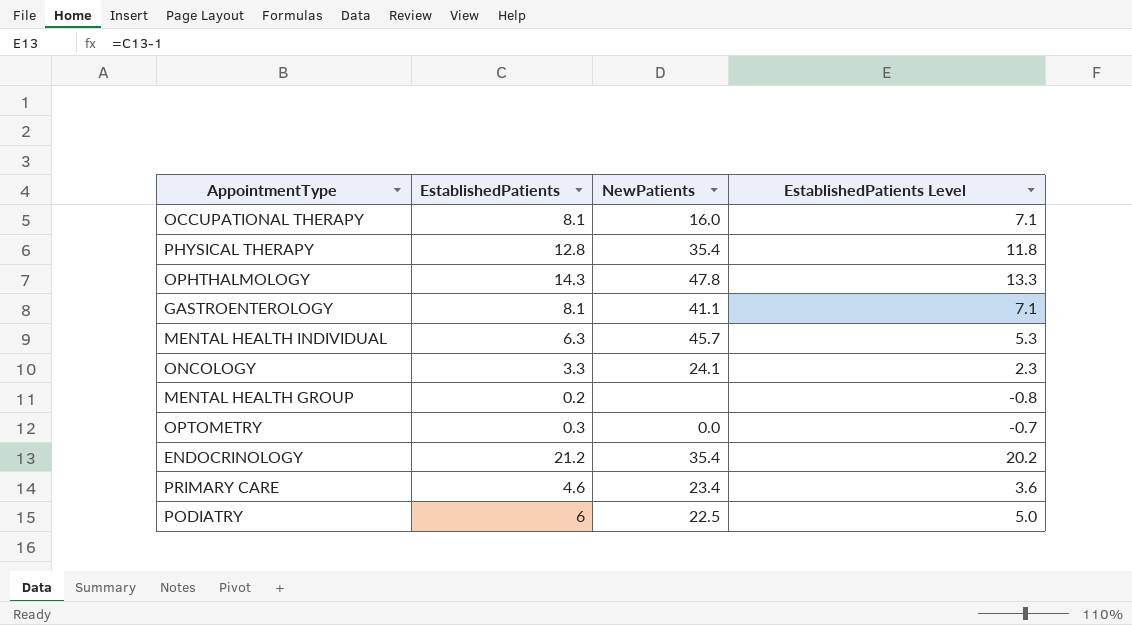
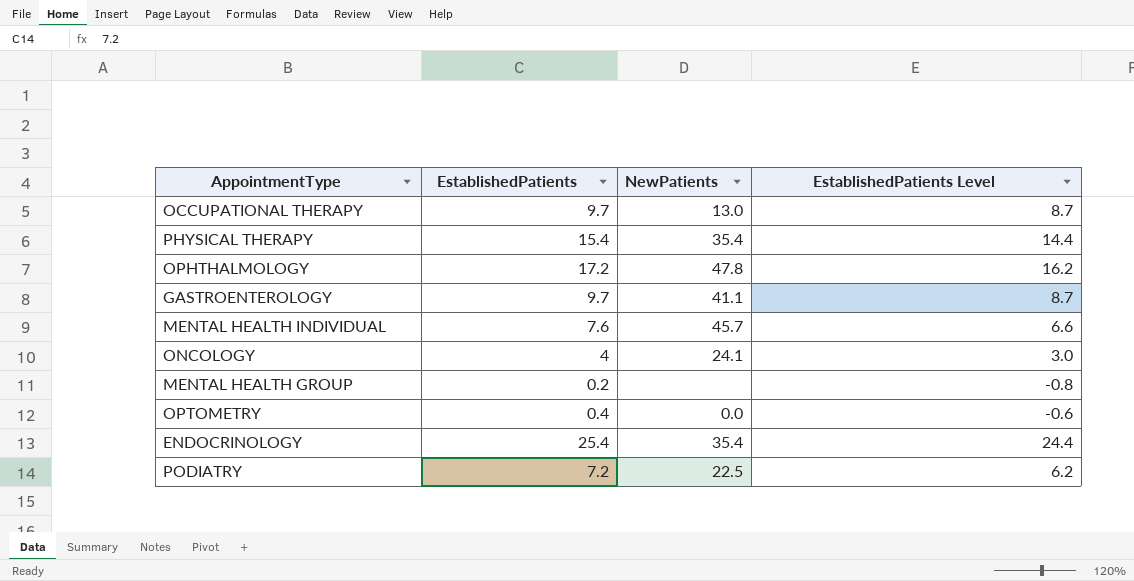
row PRIMARY CARE: 4.6 | 23.4 | 3.6 -> none
OCCUPATIONAL THERAPY | EstablishedPatients: 8.1 -> 9.7
OCCUPATIONAL THERAPY | NewPatients: 16.0 -> 13.0
OCCUPATIONAL THERAPY | EstablishedPatients Level: 7.1 -> 8.7
PHYSICAL THERAPY | EstablishedPatients: 12.8 -> 15.4
PHYSICAL THERAPY | EstablishedPatients Level: 11.8 -> 14.4
OPHTHALMOLOGY | EstablishedPatients: 14.3 -> 17.2
OPHTHALMOLOGY | EstablishedPatients Level: 13.3 -> 16.2
GASTROENTEROLOGY | EstablishedPatients: 8.1 -> 9.7
GASTROENTEROLOGY | EstablishedPatients Level: 7.1 -> 8.7
MENTAL HEALTH INDIVIDUAL | EstablishedPatients: 6.3 -> 7.6
MENTAL HEALTH INDIVIDUAL | EstablishedPatients Level: 5.3 -> 6.6
ONCOLOGY | EstablishedPatients: 3.3 -> 4
ONCOLOGY | EstablishedPatients Level: 2.3 -> 3.0
OPTOMETRY | EstablishedPatients: 0.3 -> 0.4
OPTOMETRY | EstablishedPatients Level: -0.7 -> -0.6
ENDOCRINOLOGY | EstablishedPatients: 21.2 -> 25.4
ENDOCRINOLOGY | EstablishedPatients Level: 20.2 -> 24.4
PODIATRY | EstablishedPatients: 6 -> 7.2
PODIATRY | EstablishedPatients Level: 5.0 -> 6.2

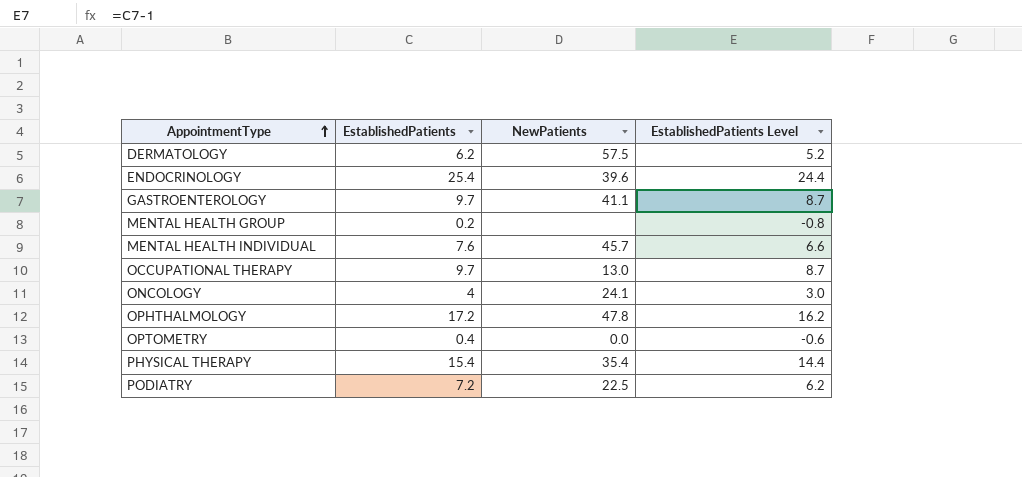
row order: none -> AppointmentType ascending
row DERMATOLOGY: none -> 6.2 | 57.5 | 5.2
ENDOCRINOLOGY | NewPatients: 35.4 -> 39.6

